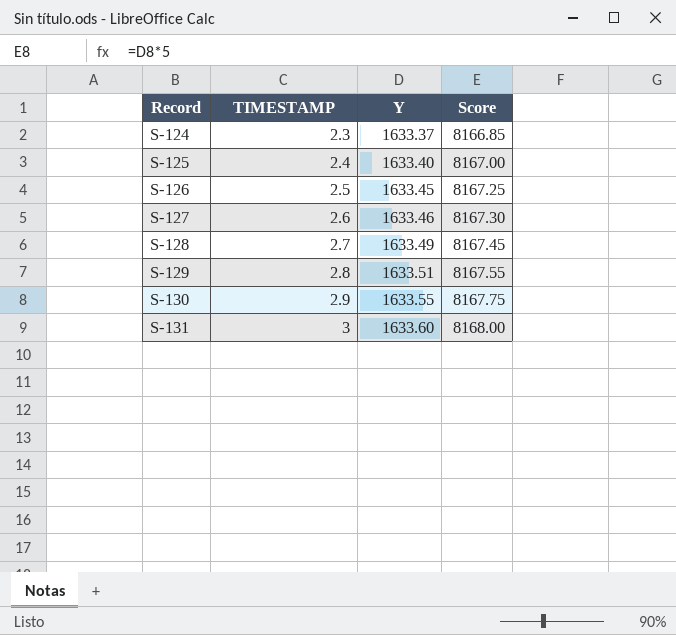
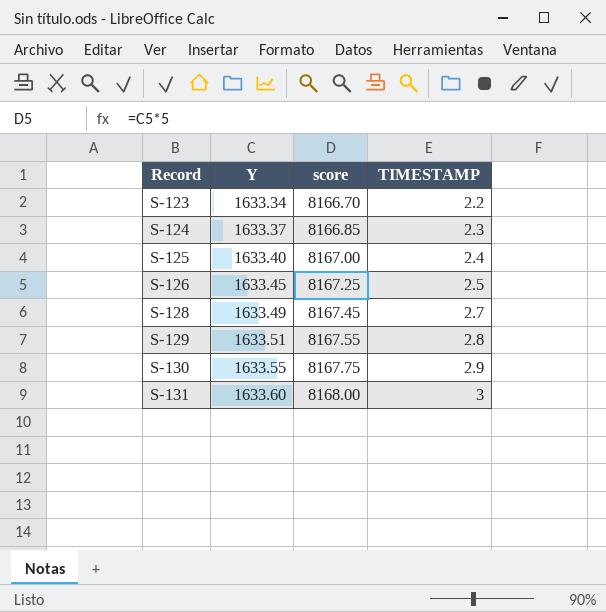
column name: Score -> score
column TIMESTAMP | position: 2 -> 4
row S-127: 2.6 | 1633.46 | 8167.30 -> none
row S-123: none -> 1633.34 | 8166.70 | 2.2

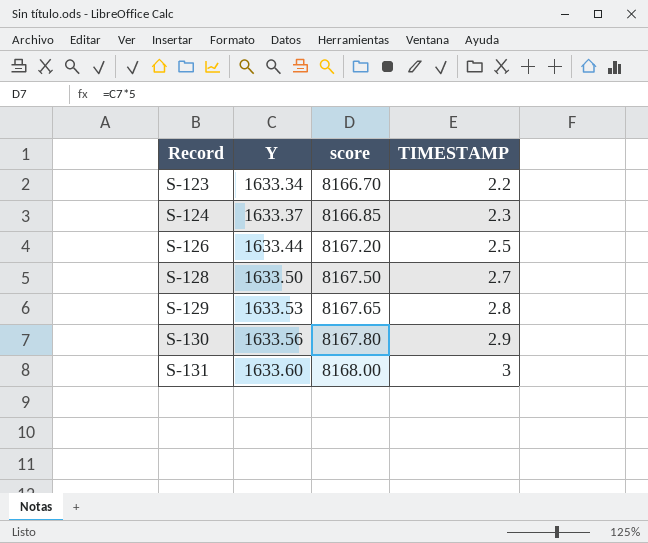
row S-125: 1633.40 | 8167.00 | 2.4 -> none
S-126 | Y: 1633.45 -> 1633.44
S-126 | score: 8167.25 -> 8167.20
S-128 | Y: 1633.49 -> 1633.50
S-128 | score: 8167.45 -> 8167.50
S-129 | Y: 1633.51 -> 1633.53
S-129 | score: 8167.55 -> 8167.65
S-130 | Y: 1633.55 -> 1633.56
S-130 | score: 8167.75 -> 8167.80

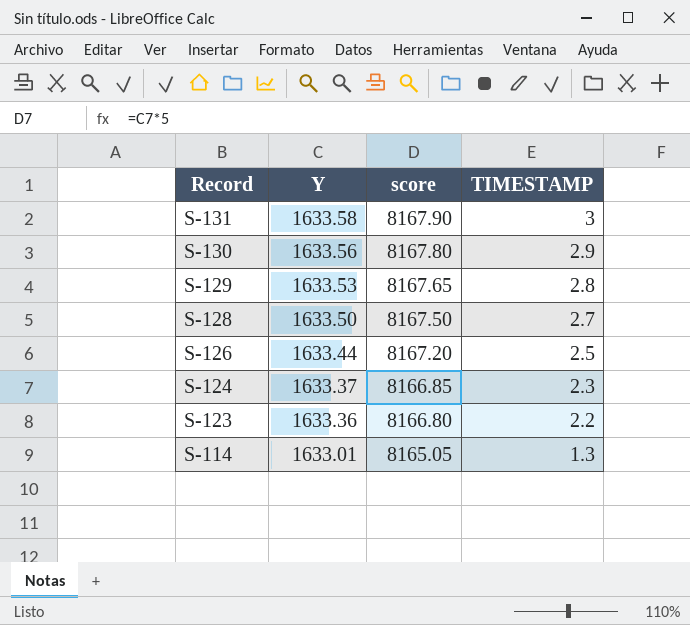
row order: Record ascending -> Record descending
S-131 | Y: 1633.60 -> 1633.58
S-131 | score: 8168.00 -> 8167.90
S-123 | Y: 1633.34 -> 1633.36
S-123 | score: 8166.70 -> 8166.80
row S-114: none -> 1633.01 | 8165.05 | 1.3

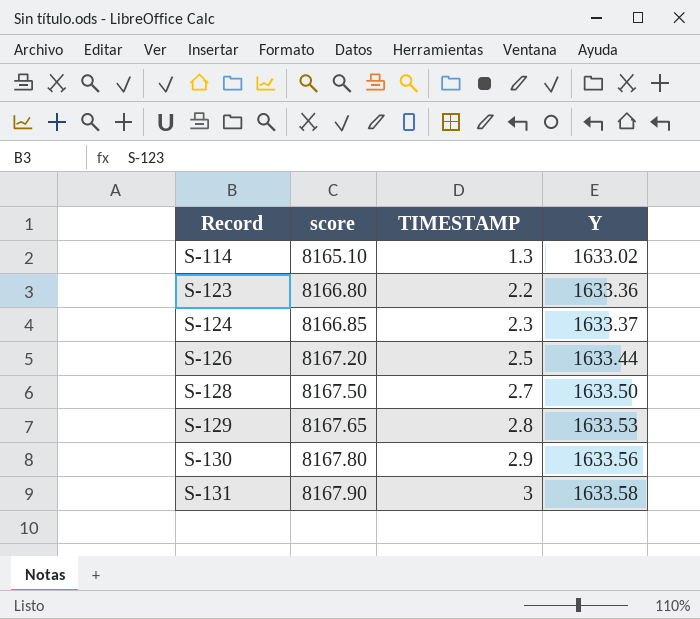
row order: Record descending -> Record ascending
column Y | position: 2 -> 4
S-114 | score: 8165.05 -> 8165.10
S-114 | Y: 1633.01 -> 1633.02

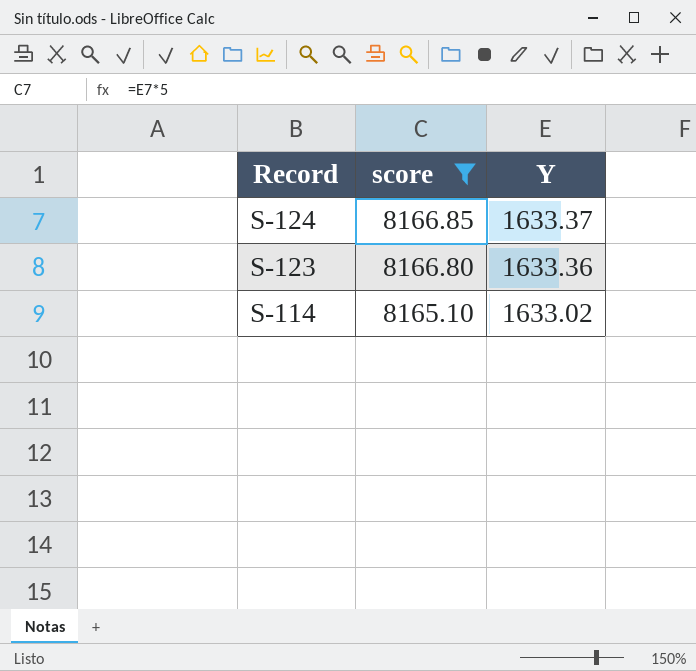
filter: none -> score <= 8166.85
row order: Record ascending -> Record descending
column TIMESTAMP | position: 3 -> none

